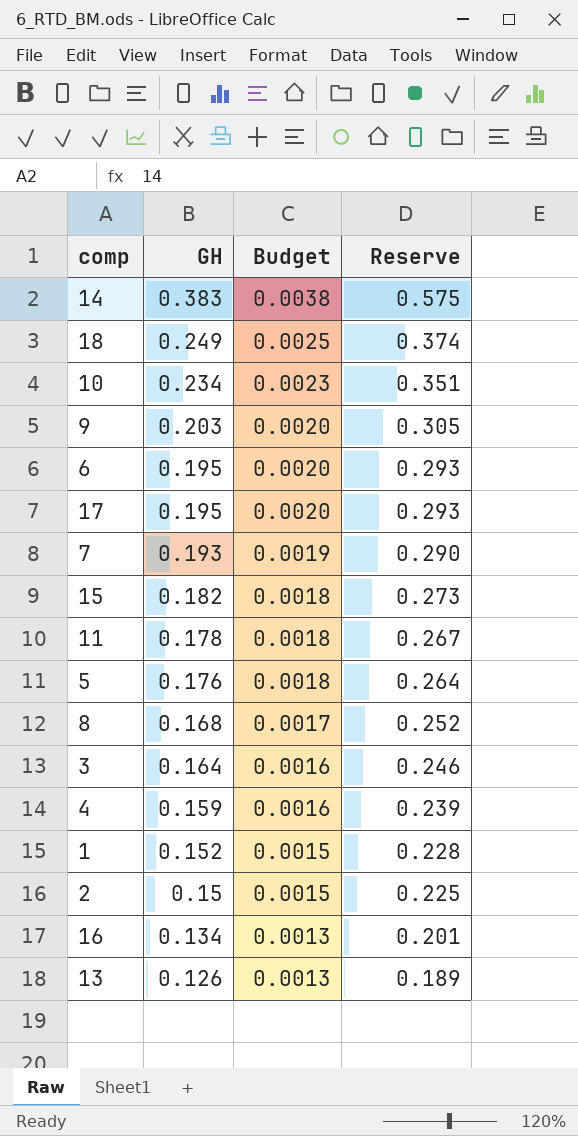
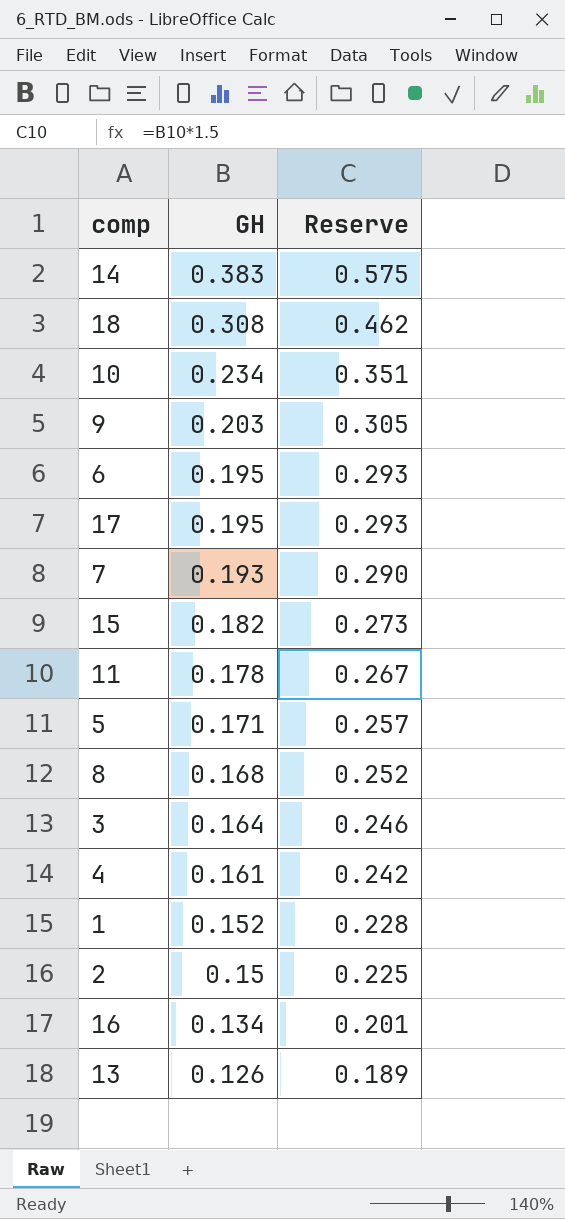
column Budget | formula: [GH] * 0.01 -> none
18 | GH: 0.249 -> 0.308
18 | Reserve: 0.374 -> 0.462
5 | GH: 0.176 -> 0.171
5 | Reserve: 0.264 -> 0.257
4 | GH: 0.159 -> 0.161
4 | Reserve: 0.239 -> 0.242

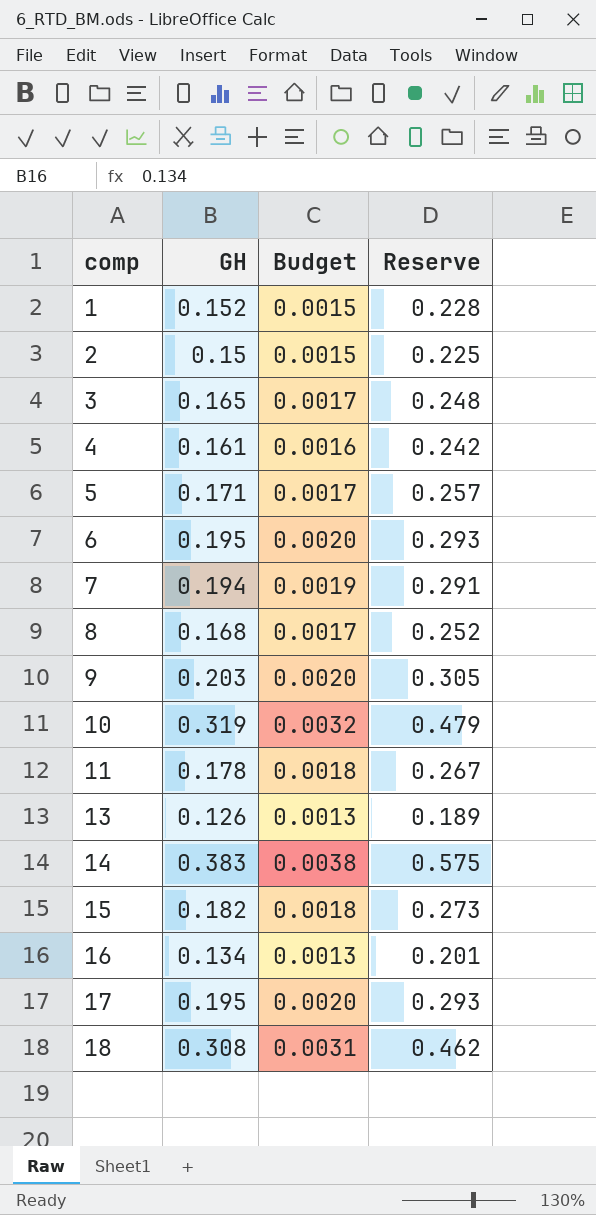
row order: GH descending -> comp ascending
column Budget | formula: none -> [GH] * 0.01
3 | GH: 0.164 -> 0.165
3 | Reserve: 0.246 -> 0.248
7 | GH: 0.193 -> 0.194
7 | Reserve: 0.290 -> 0.291
10 | GH: 0.234 -> 0.319
10 | Reserve: 0.351 -> 0.479

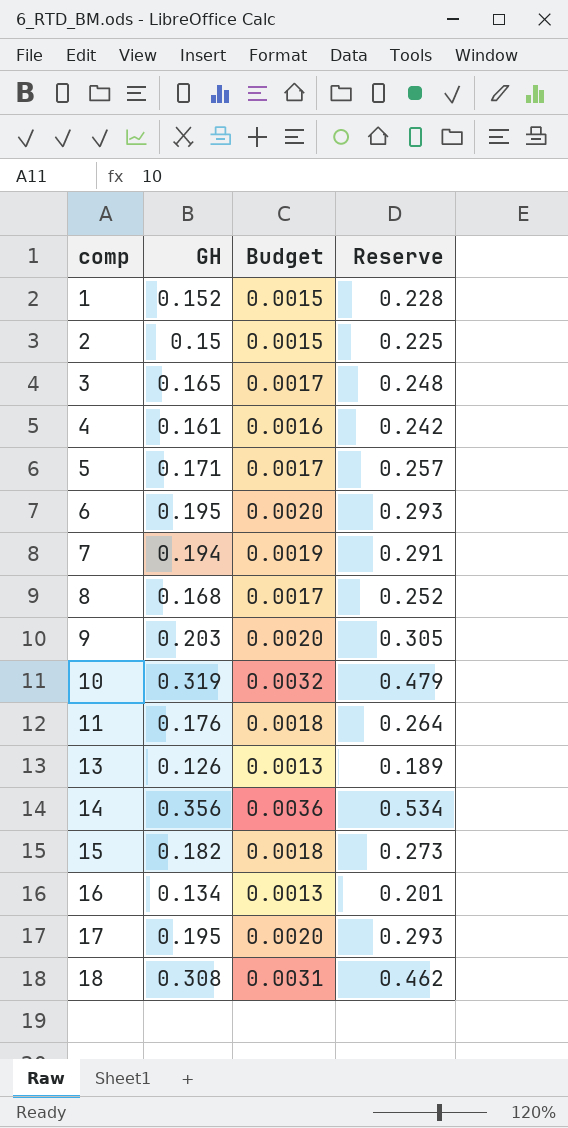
11 | GH: 0.178 -> 0.176
11 | Reserve: 0.267 -> 0.264
14 | GH: 0.383 -> 0.356
14 | Budget: 0.0038 -> 0.0036
14 | Reserve: 0.575 -> 0.534

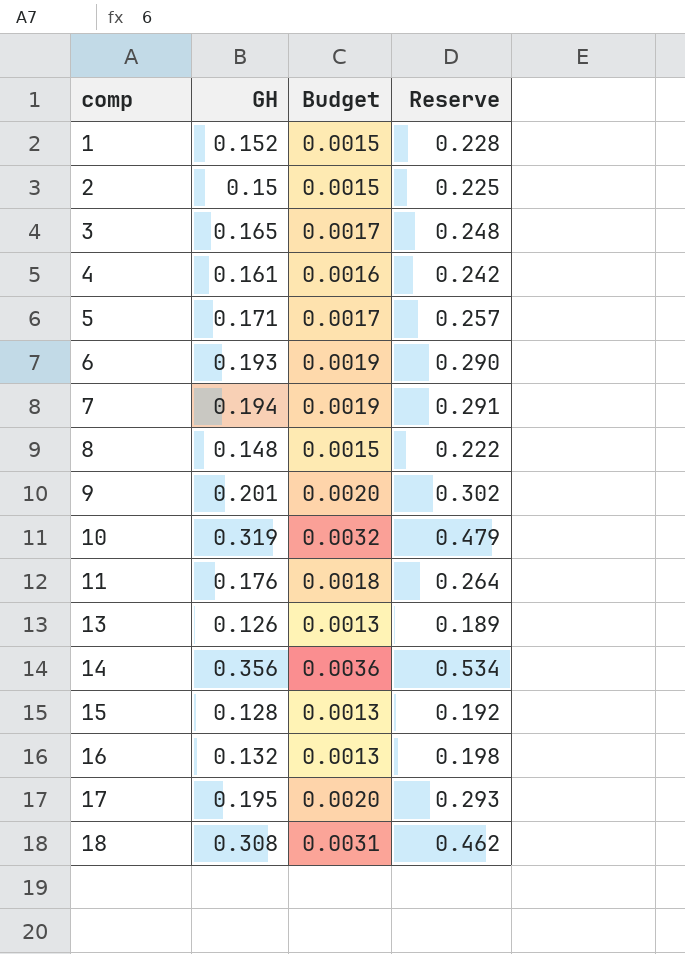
6 | GH: 0.195 -> 0.193
6 | Budget: 0.0020 -> 0.0019
6 | Reserve: 0.293 -> 0.290
8 | GH: 0.168 -> 0.148
8 | Budget: 0.0017 -> 0.0015
8 | Reserve: 0.252 -> 0.222
9 | GH: 0.203 -> 0.201
9 | Reserve: 0.305 -> 0.302
15 | GH: 0.182 -> 0.128
15 | Budget: 0.0018 -> 0.0013
15 | Reserve: 0.273 -> 0.192
16 | GH: 0.134 -> 0.132
16 | Reserve: 0.201 -> 0.198

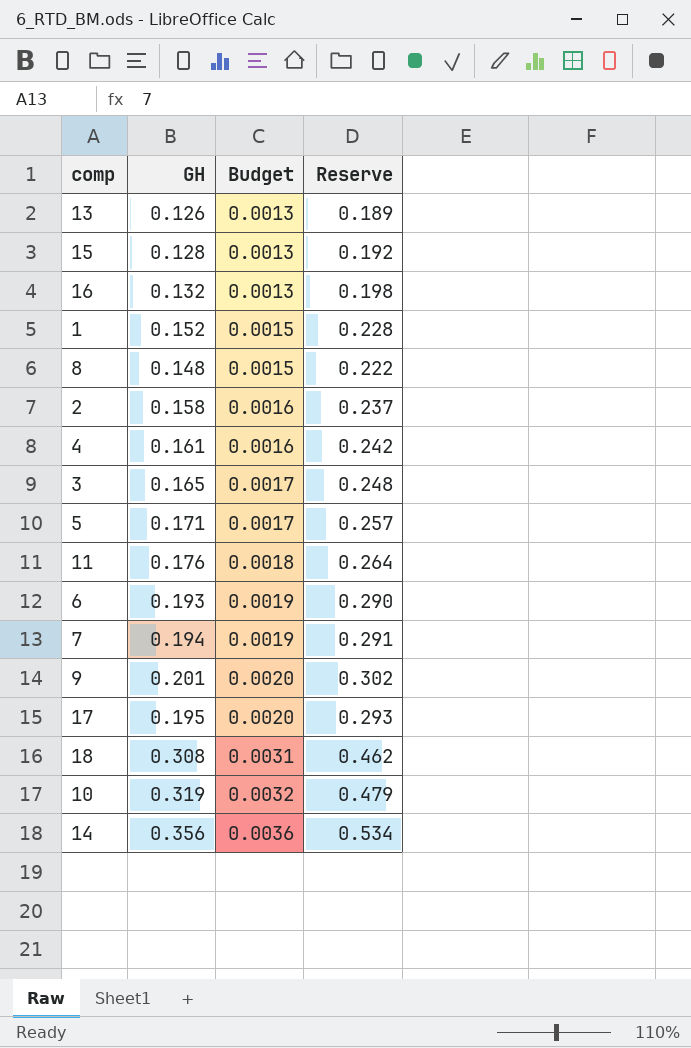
row order: comp ascending -> Budget ascending
2 | GH: 0.15 -> 0.158
2 | Budget: 0.0015 -> 0.0016
2 | Reserve: 0.225 -> 0.237

